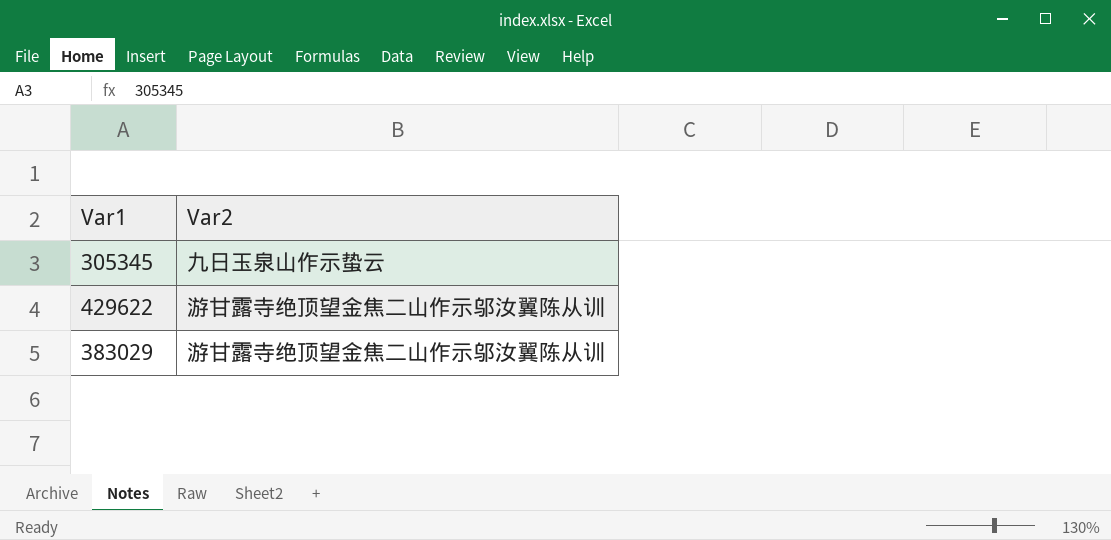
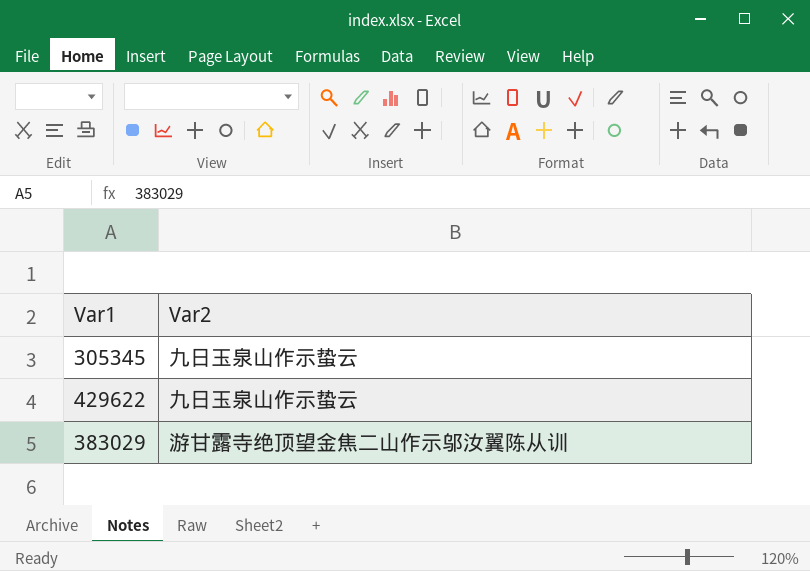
429622 | Var2: 游甘露寺绝顶望金焦二山作示邬汝翼陈从训 -> 九日玉泉山作示蛰云

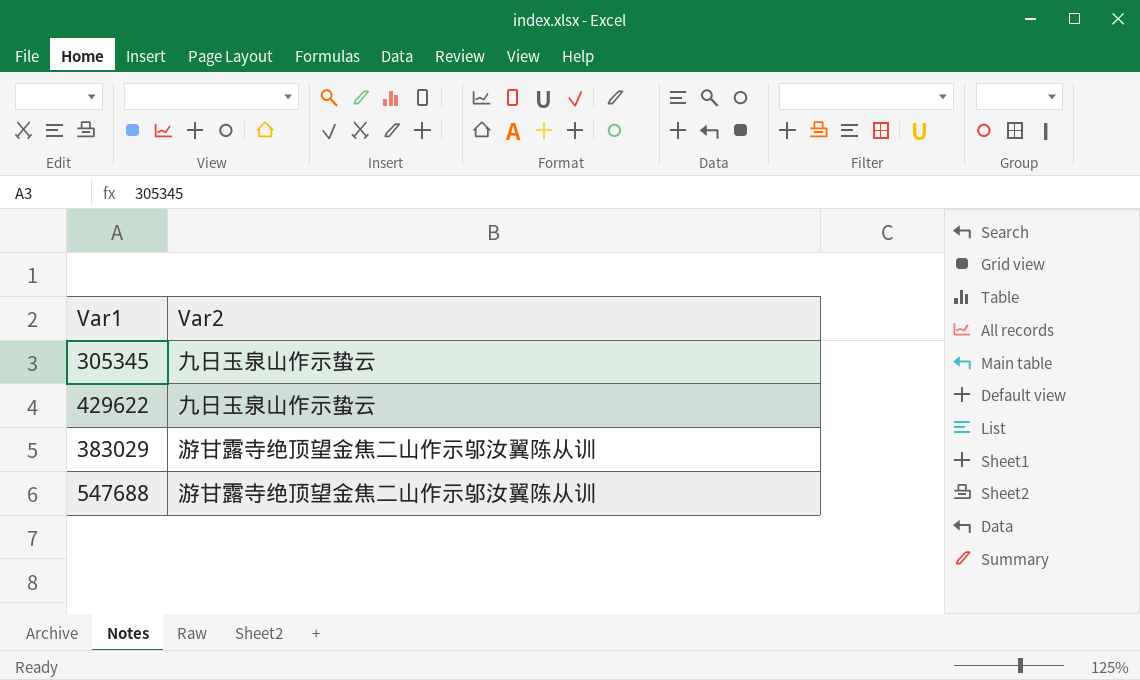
row 547688: none -> 游甘露寺绝顶望金焦二山作示邬汝翼陈从训

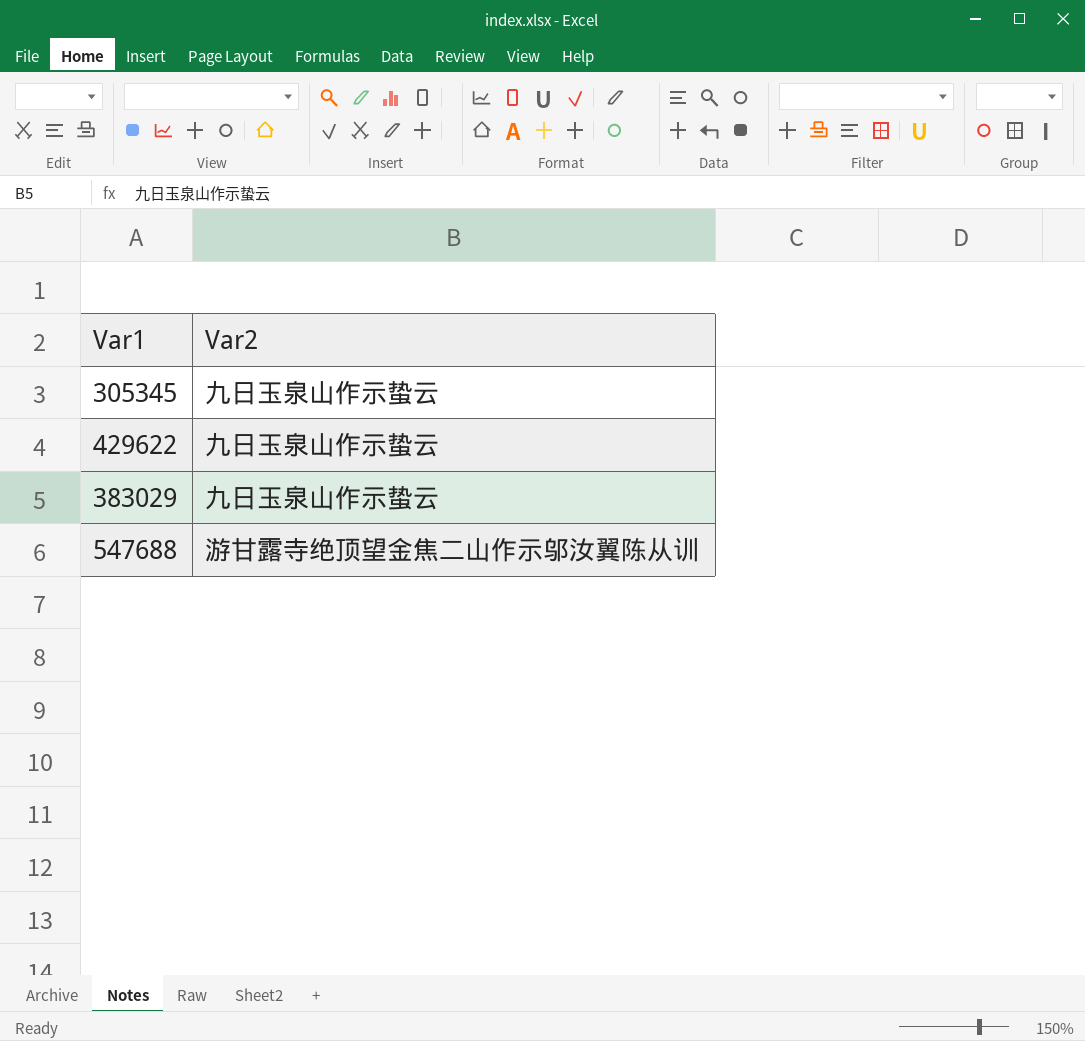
383029 | Var2: 游甘露寺绝顶望金焦二山作示邬汝翼陈从训 -> 九日玉泉山作示蛰云

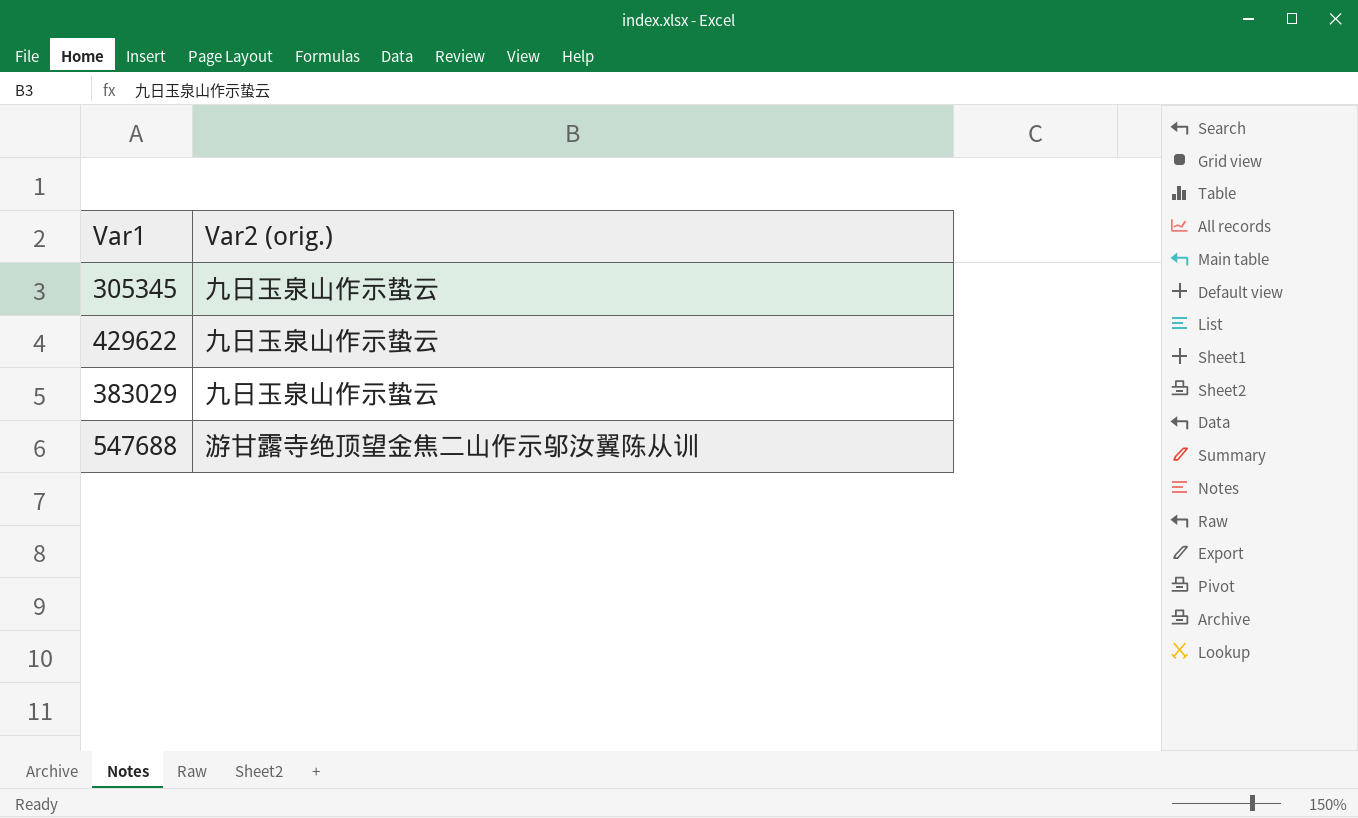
column name: Var2 -> Var2 (orig.)

